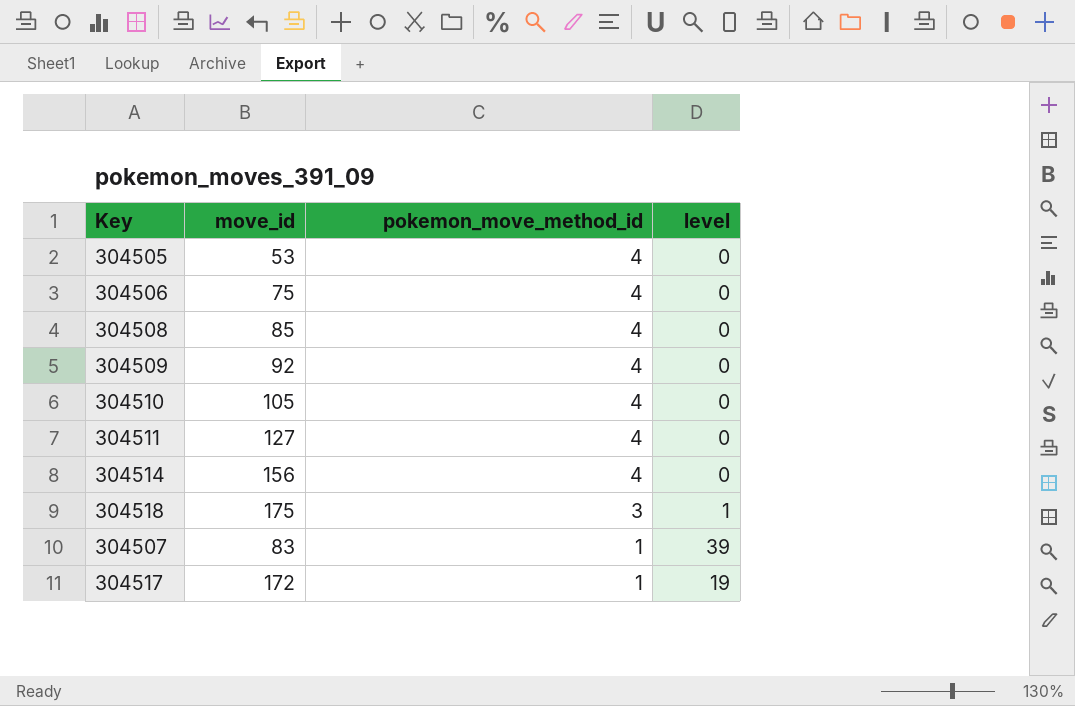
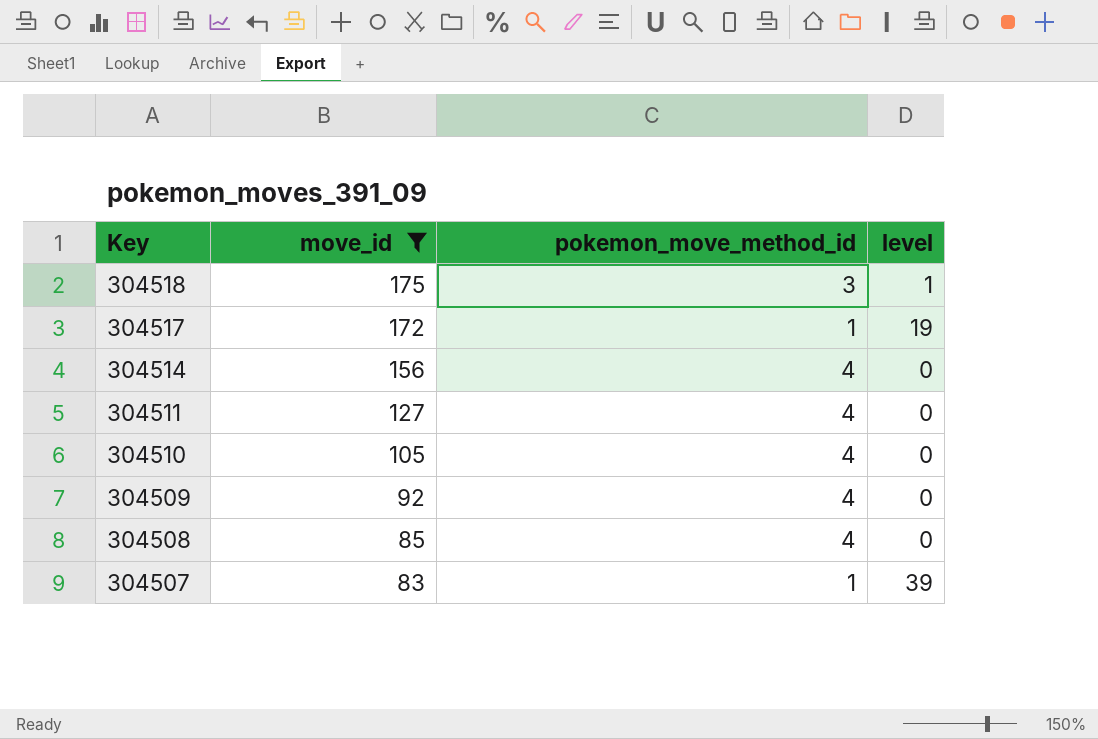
filter: none -> move_id >= 83
row order: pokemon_move_method_id descending -> Key descending

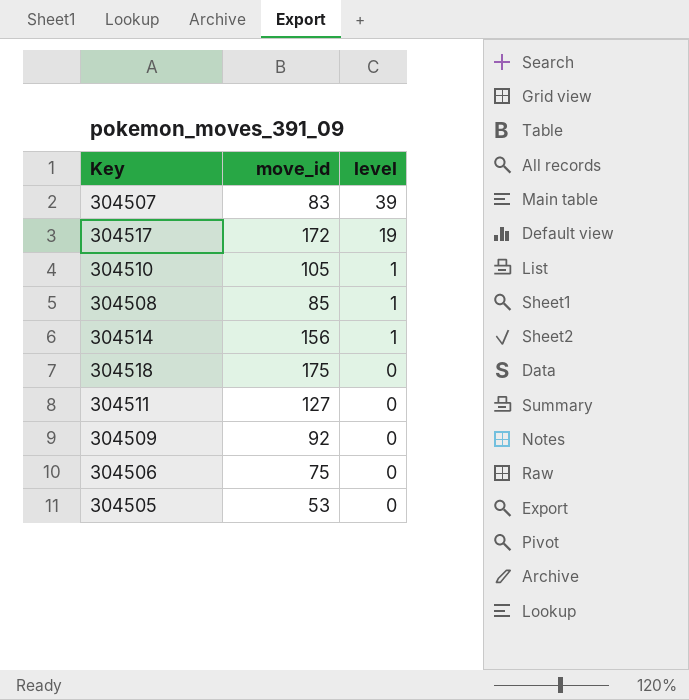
filter: move_id >= 83 -> none
row order: Key descending -> level descending
column pokemon_move_method_id | position: 3 -> none
304510 | level: 0 -> 1
304508 | level: 0 -> 1
304514 | level: 0 -> 1
304518 | level: 1 -> 0

